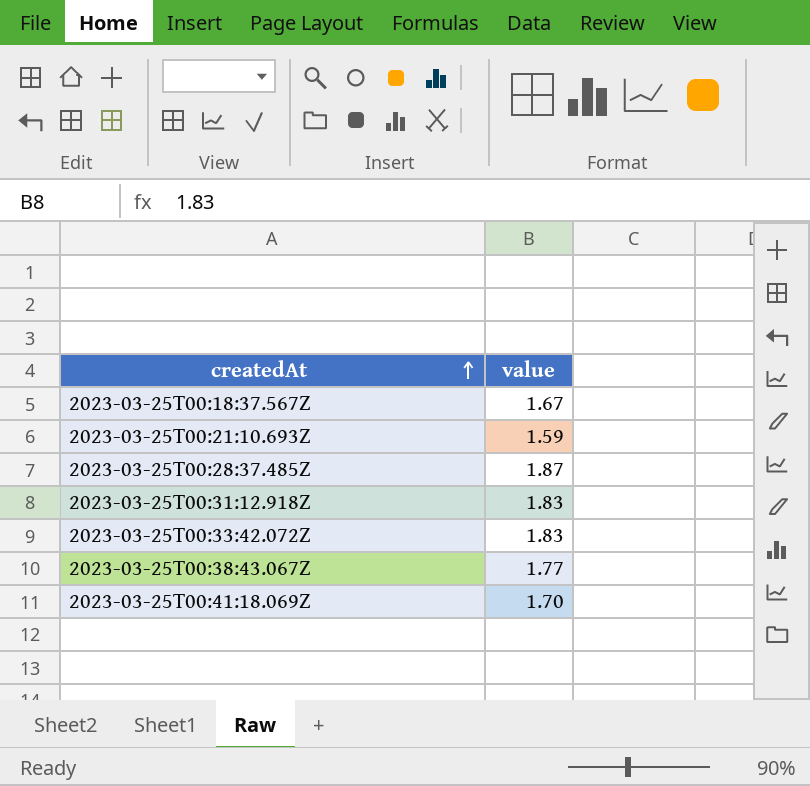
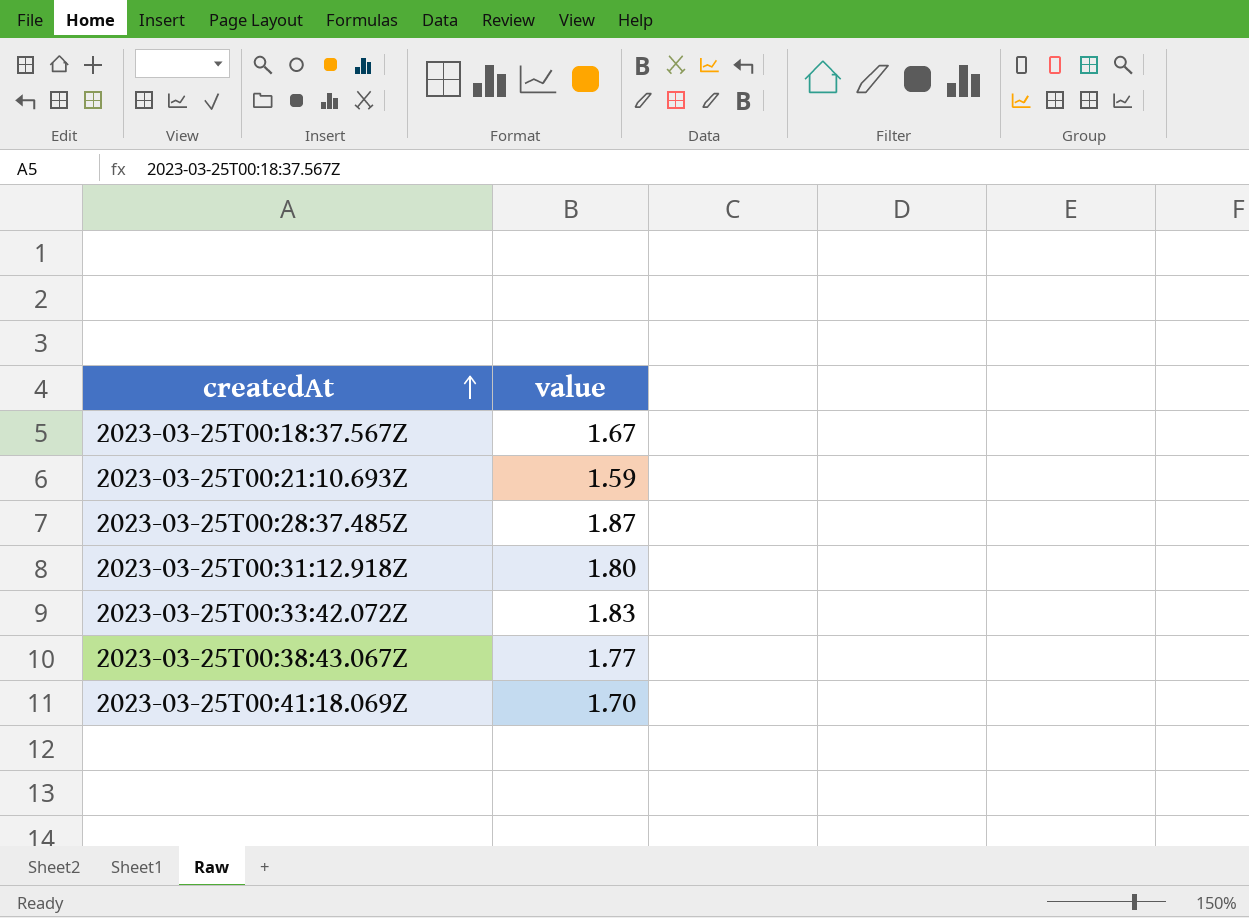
2023-03-25T00:31:12.918Z | value: 1.83 -> 1.80

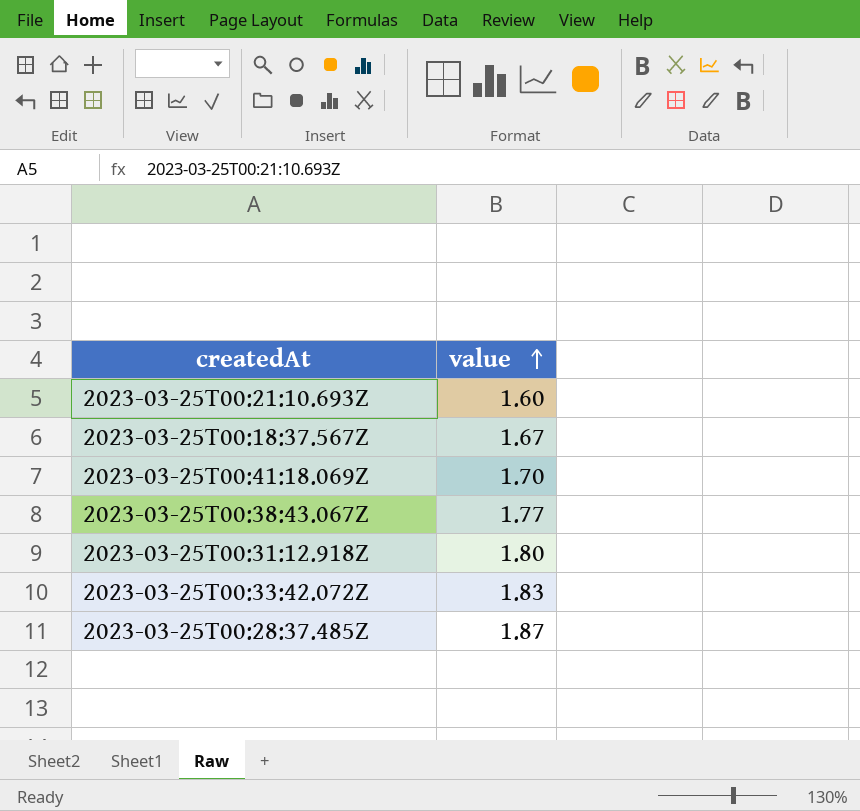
row order: createdAt ascending -> value ascending
2023-03-25T00:21:10.693Z | value: 1.59 -> 1.60

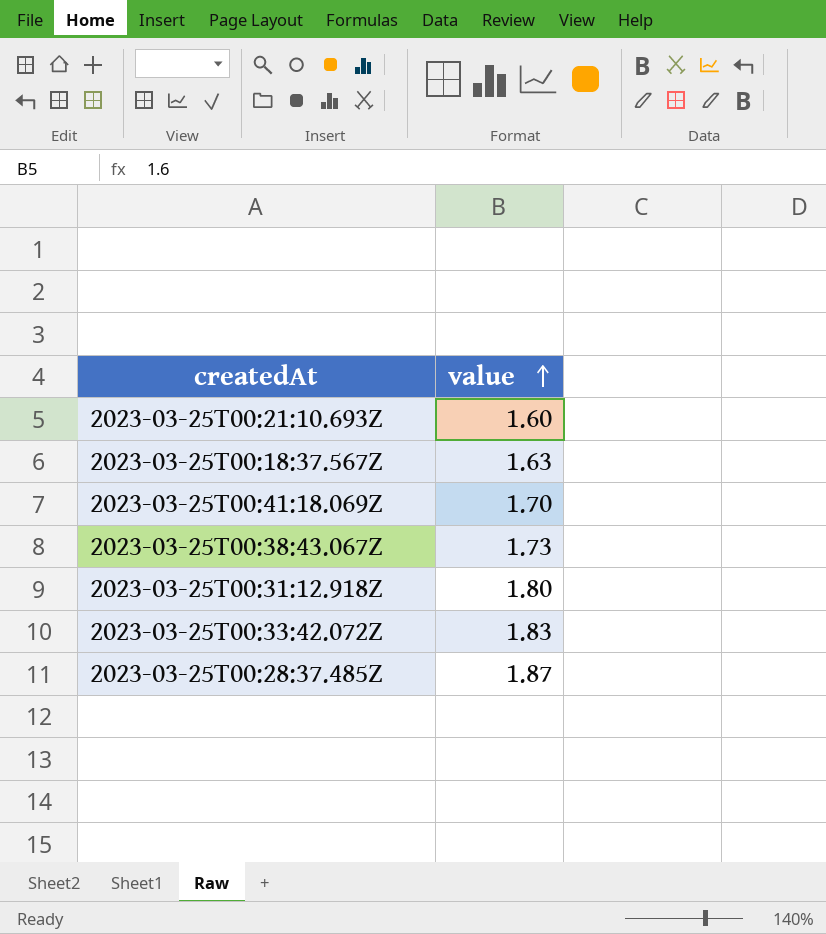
2023-03-25T00:18:37.567Z | value: 1.67 -> 1.63
2023-03-25T00:38:43.067Z | value: 1.77 -> 1.73

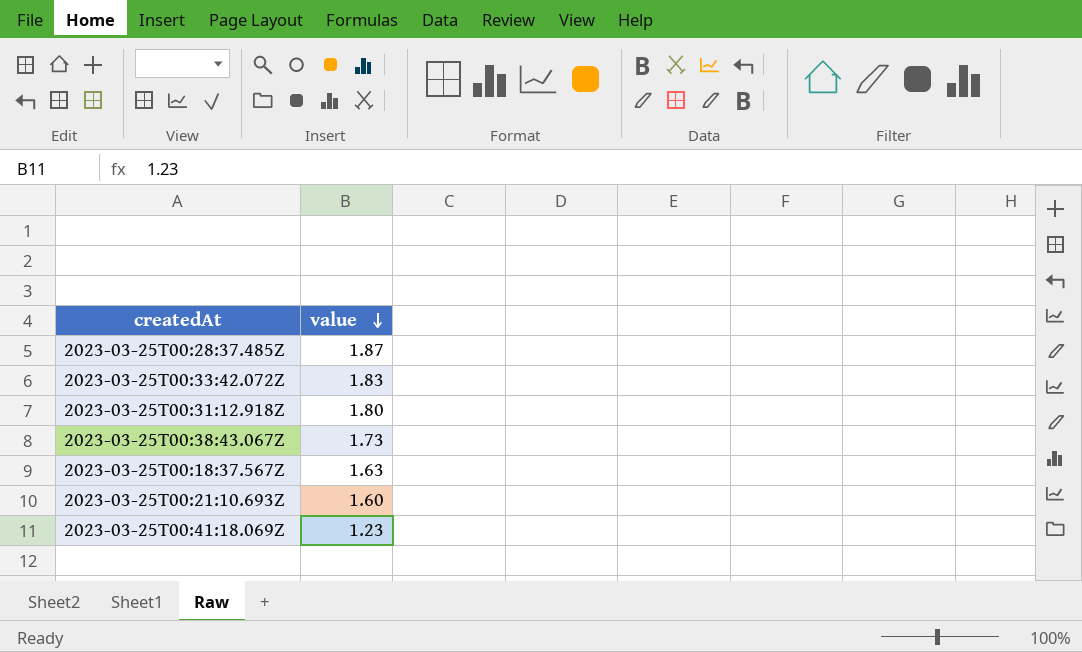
row order: value ascending -> value descending
2023-03-25T00:41:18.069Z | value: 1.70 -> 1.23

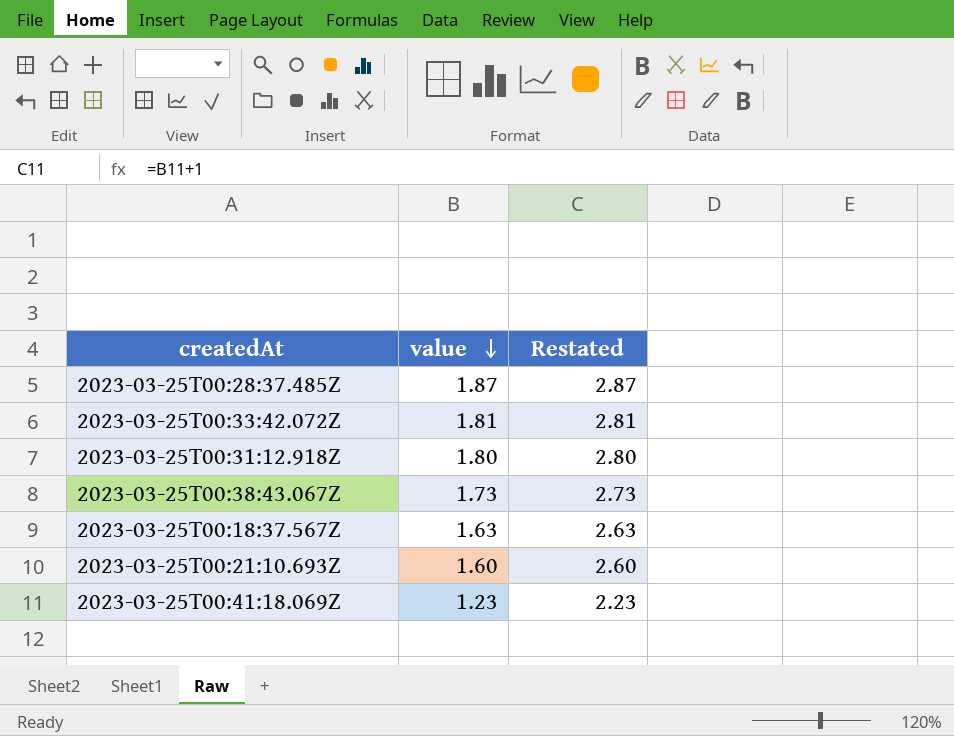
column Restated | formula: none -> [value] + 1
2023-03-25T00:33:42.072Z | value: 1.83 -> 1.81

